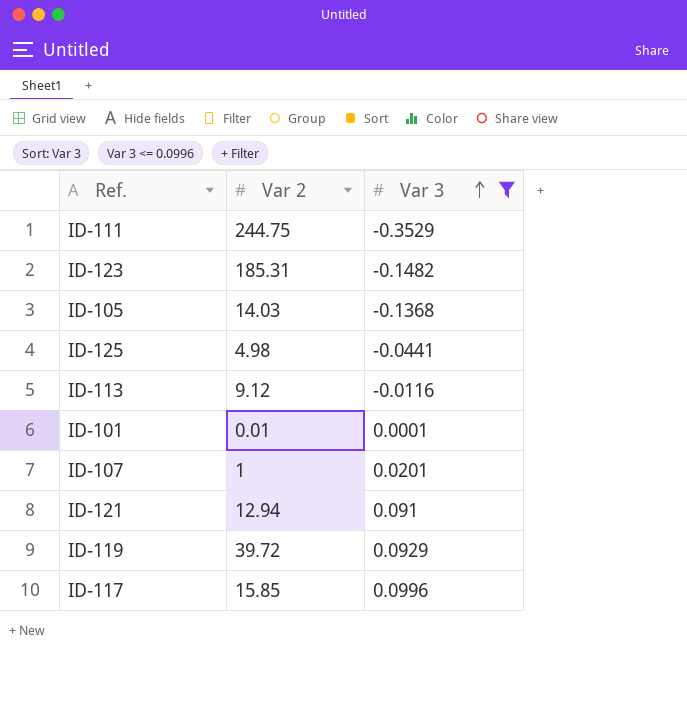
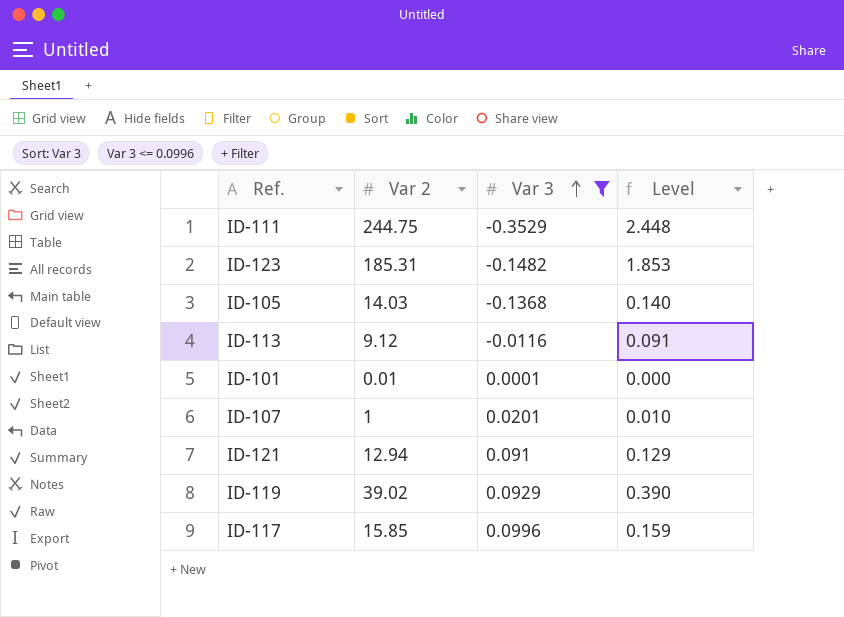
column Level | formula: none -> [Var 2] * 0.01
row ID-125: 4.98 | -0.0441 -> none
ID-119 | Var 2: 39.72 -> 39.02

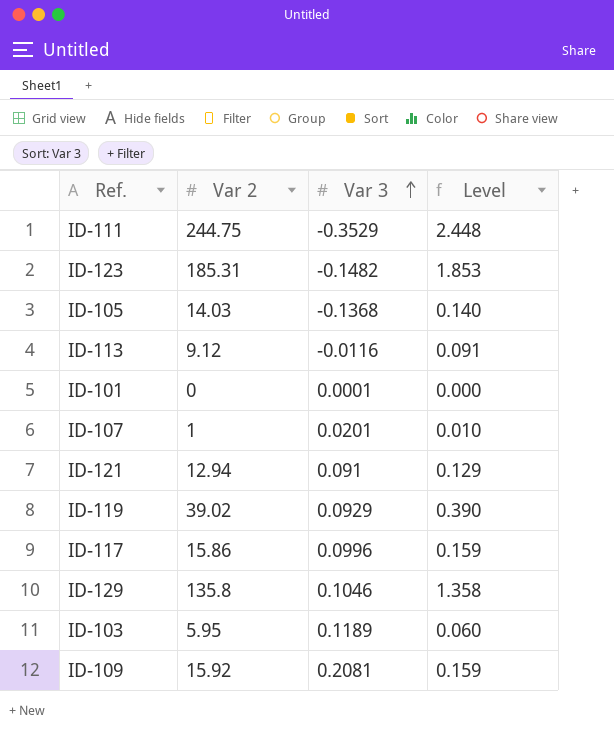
filter: Var 3 <= 0.0996 -> none
ID-101 | Var 2: 0.01 -> 0
ID-117 | Var 2: 15.85 -> 15.86

